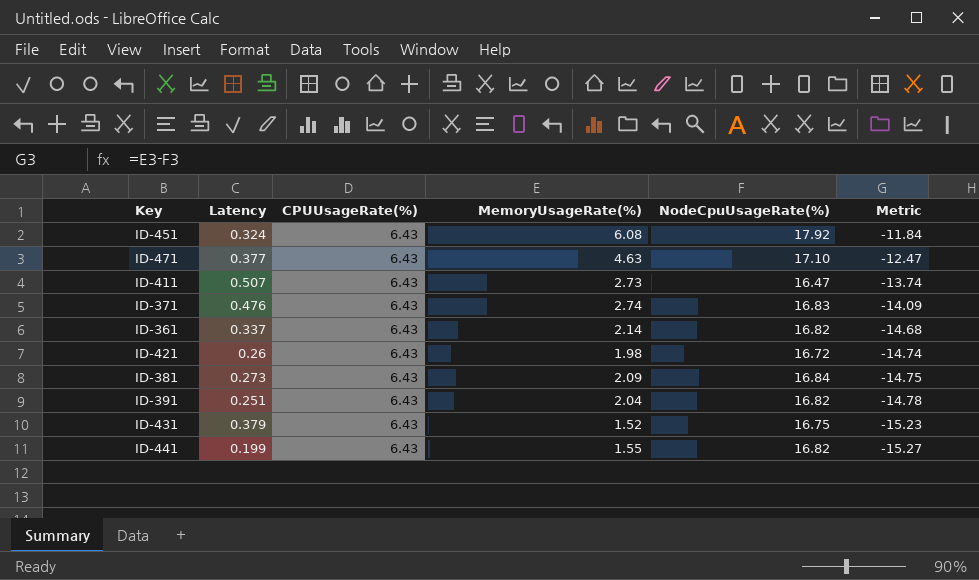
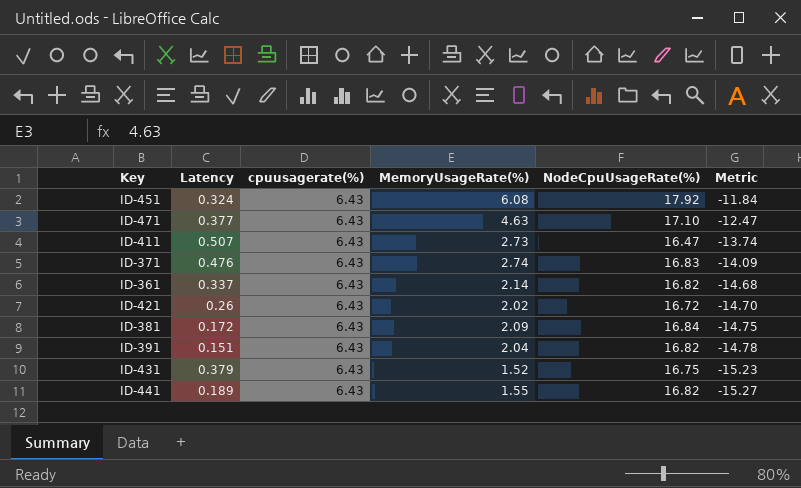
column name: CPUUsageRate(%) -> cpuusagerate(%)
ID-421 | MemoryUsageRate(%): 1.98 -> 2.02
ID-421 | Metric: -14.74 -> -14.70
ID-381 | Latency: 0.273 -> 0.172
ID-391 | Latency: 0.251 -> 0.151
ID-441 | Latency: 0.199 -> 0.189

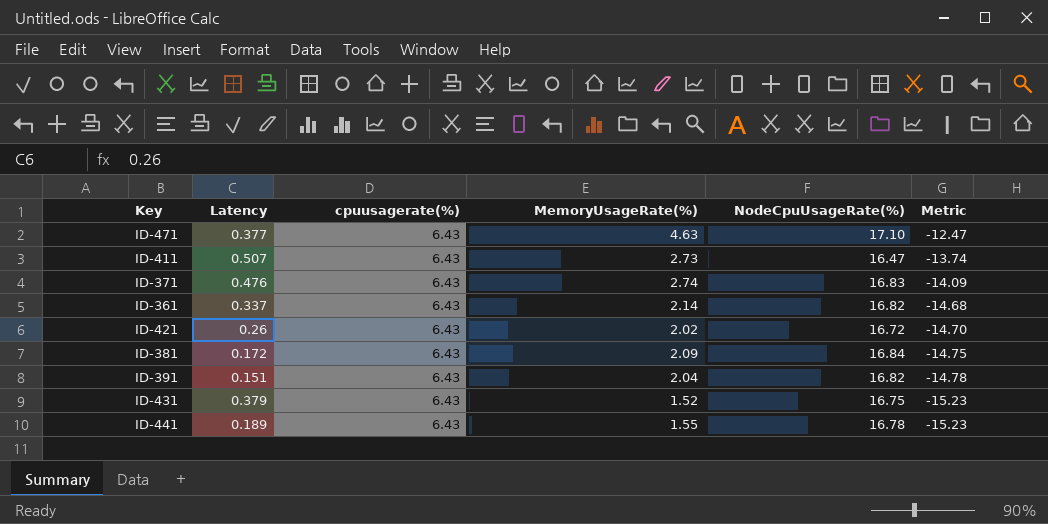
row ID-451: 0.324 | 6.43 | 6.08 | 17.92 | -11.84 -> none
ID-441 | NodeCpuUsageRate(%): 16.82 -> 16.78
ID-441 | Metric: -15.27 -> -15.23

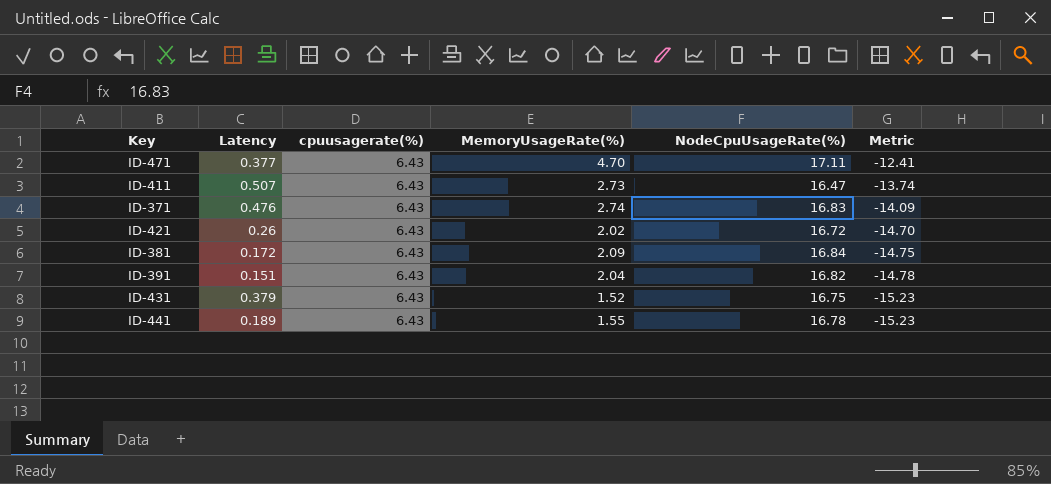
row ID-361: 0.337 | 6.43 | 2.14 | 16.82 | -14.68 -> none
ID-471 | MemoryUsageRate(%): 4.63 -> 4.70
ID-471 | NodeCpuUsageRate(%): 17.10 -> 17.11
ID-471 | Metric: -12.47 -> -12.41

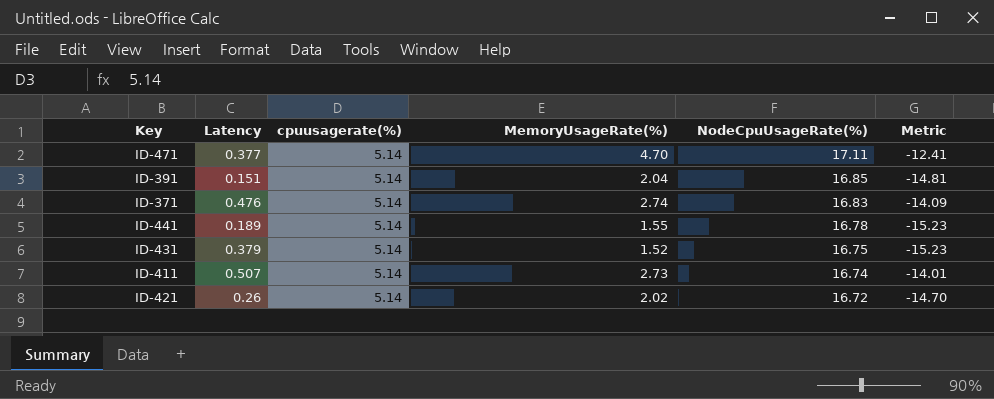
row order: Metric descending -> NodeCpuUsageRate(%) descending
row ID-381: 0.172 | 6.43 | 2.09 | 16.84 | -14.75 -> none
ID-471 | cpuusagerate(%): 6.43 -> 5.14
ID-391 | cpuusagerate(%): 6.43 -> 5.14
ID-391 | NodeCpuUsageRate(%): 16.82 -> 16.85
ID-391 | Metric: -14.78 -> -14.81
ID-371 | cpuusagerate(%): 6.43 -> 5.14
ID-441 | cpuusagerate(%): 6.43 -> 5.14
ID-431 | cpuusagerate(%): 6.43 -> 5.14
ID-411 | cpuusagerate(%): 6.43 -> 5.14
ID-411 | NodeCpuUsageRate(%): 16.47 -> 16.74
ID-411 | Metric: -13.74 -> -14.01
ID-421 | cpuusagerate(%): 6.43 -> 5.14

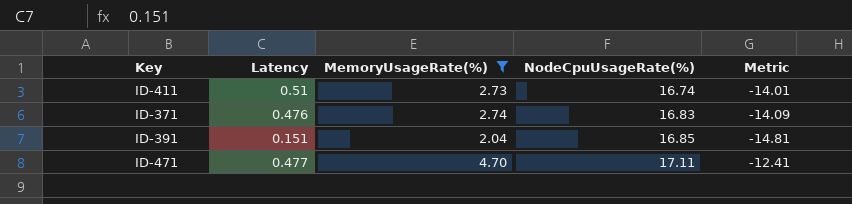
filter: none -> MemoryUsageRate(%) >= 2.04
row order: NodeCpuUsageRate(%) descending -> NodeCpuUsageRate(%) ascending
column cpuusagerate(%) | position: 3 -> none
ID-411 | Latency: 0.507 -> 0.51
ID-471 | Latency: 0.377 -> 0.477

